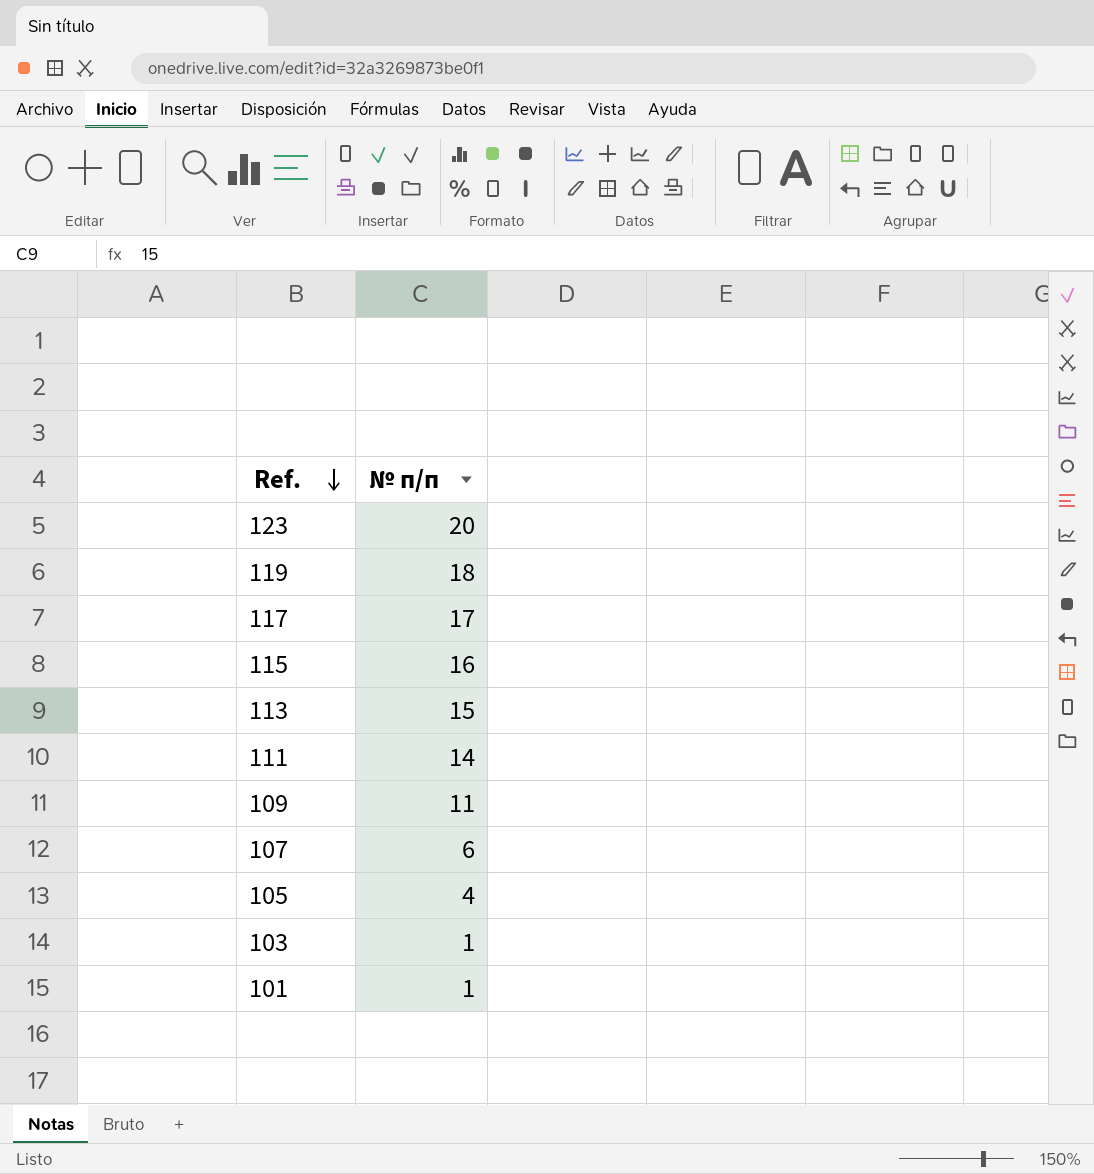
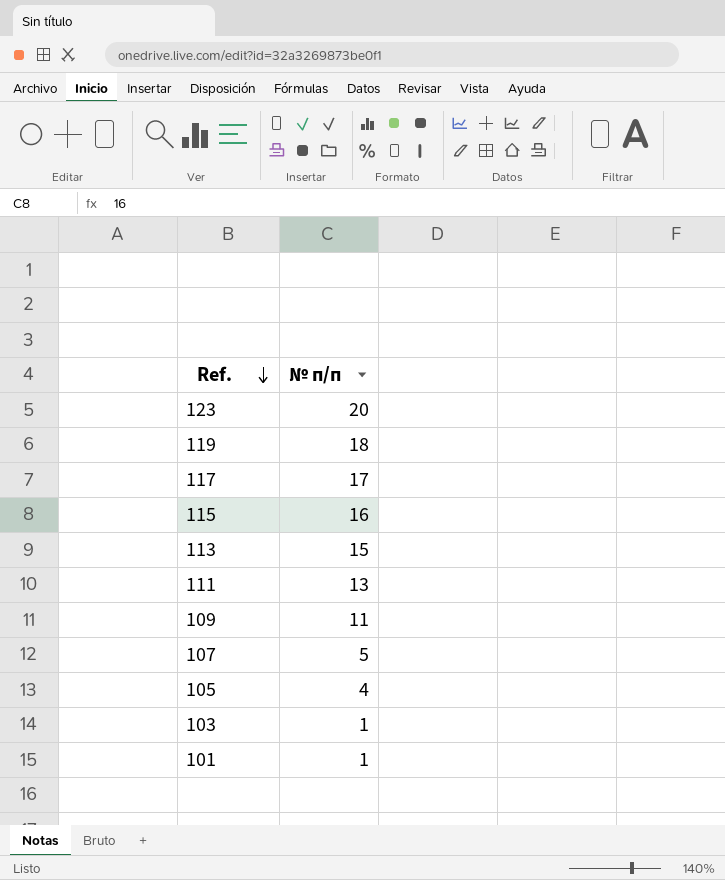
111 | № п/п: 14 -> 13
107 | № п/п: 6 -> 5

